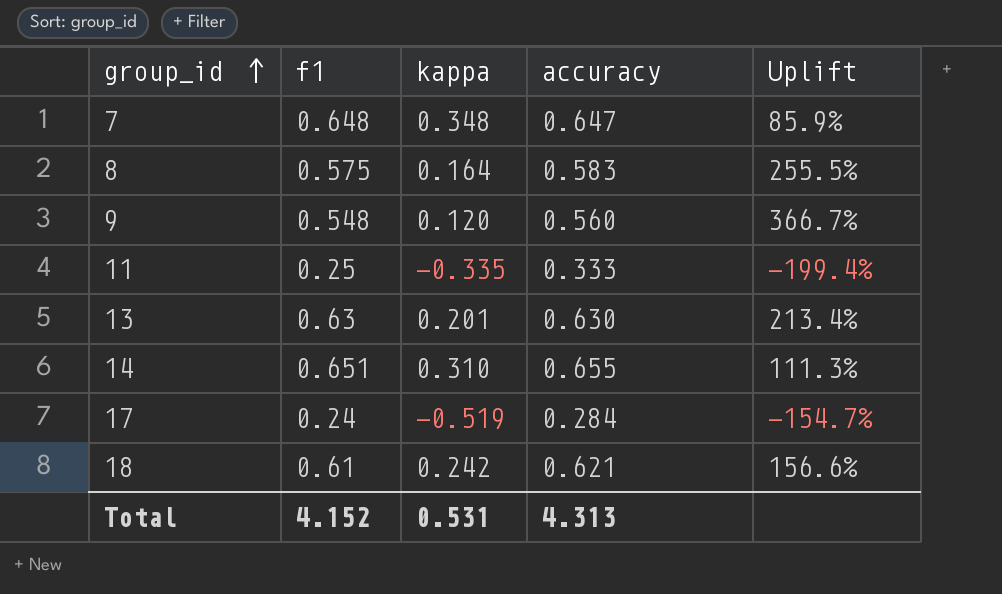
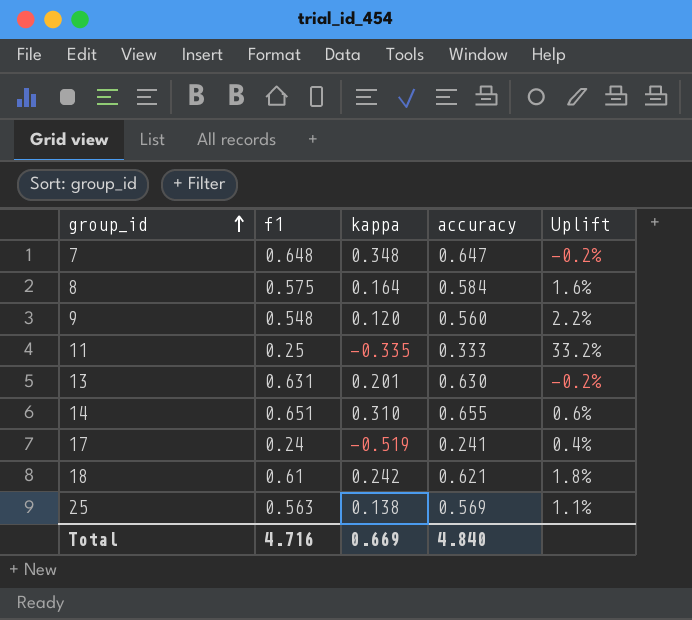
column Uplift | formula: ([accuracy] - [kappa]) / [kappa] -> ([accuracy] - [f1]) / [f1]
8 | accuracy: 0.583 -> 0.584
13 | f1: 0.63 -> 0.631
17 | accuracy: 0.284 -> 0.241
row 25: none -> 0.563 | 0.138 | 0.569 | 1.1%
Total | f1: 4.152 -> 4.716
Total | kappa: 0.531 -> 0.669
Total | accuracy: 4.313 -> 4.840

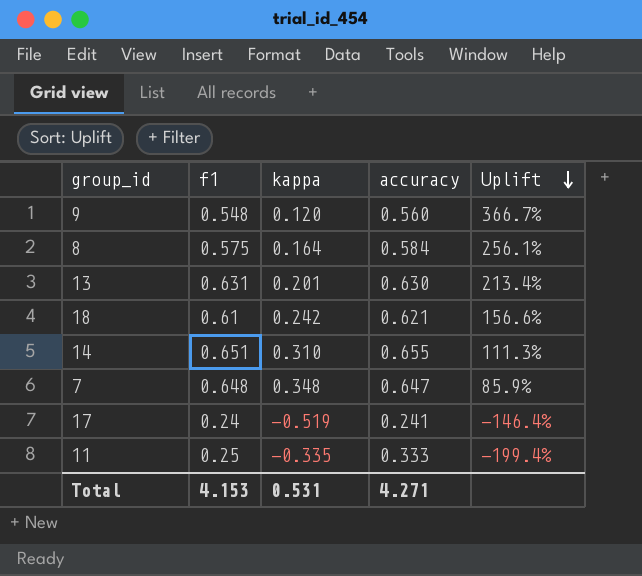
row order: group_id ascending -> Uplift descending
column Uplift | formula: ([accuracy] - [f1]) / [f1] -> ([accuracy] - [kappa]) / [kappa]
row 25: 0.563 | 0.138 | 0.569 | 1.1% -> none
Total | f1: 4.716 -> 4.153
Total | kappa: 0.669 -> 0.531
Total | accuracy: 4.840 -> 4.271

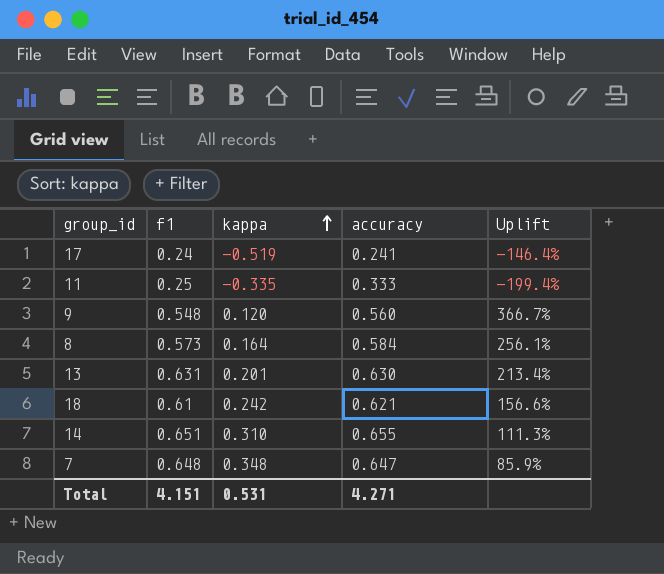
row order: Uplift descending -> kappa ascending
8 | f1: 0.575 -> 0.573
Total | f1: 4.153 -> 4.151

